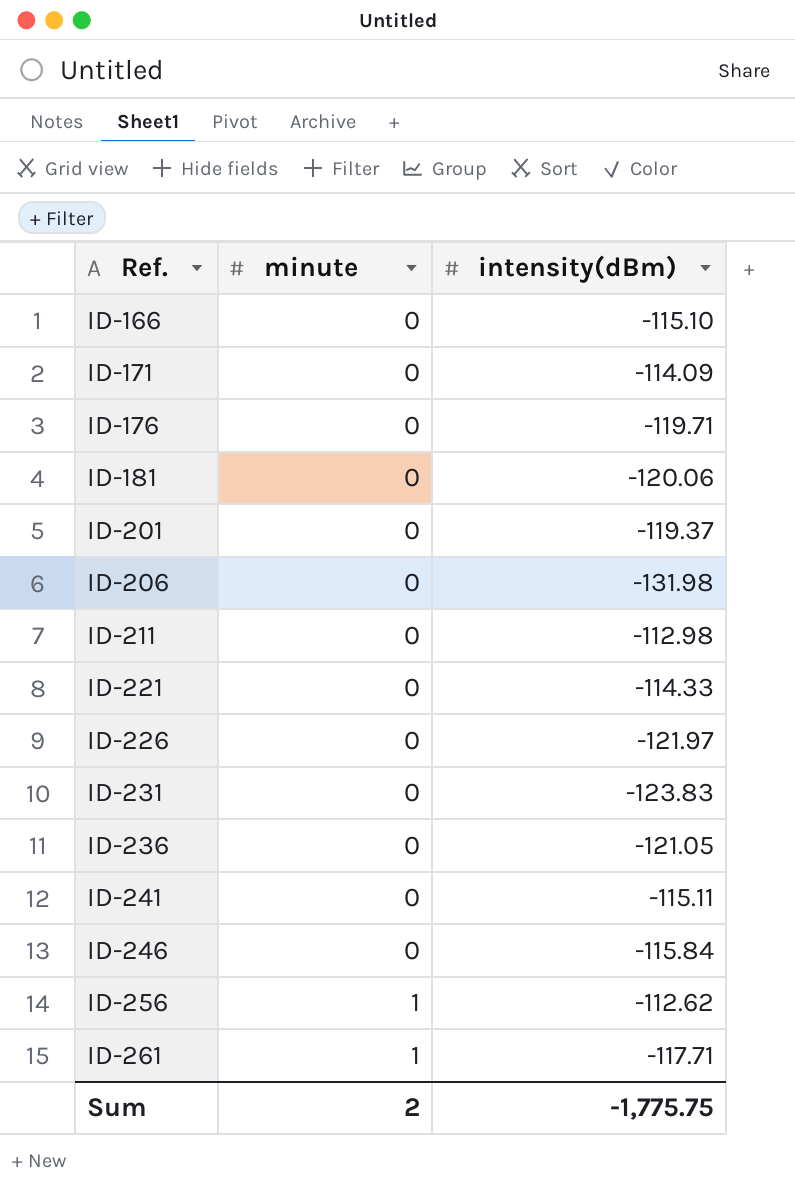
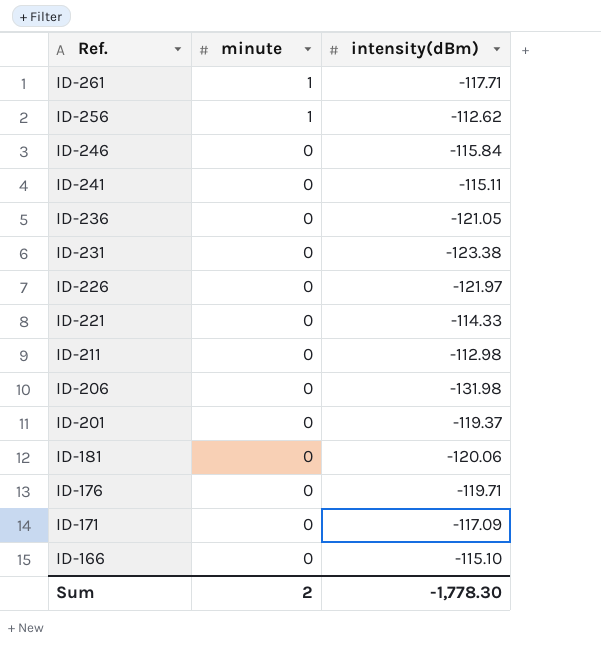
row order: Ref. ascending -> Ref. descending
ID-231 | intensity(dBm): -123.83 -> -123.38
ID-171 | intensity(dBm): -114.09 -> -117.09
Sum | intensity(dBm): -1,775.75 -> -1,778.30

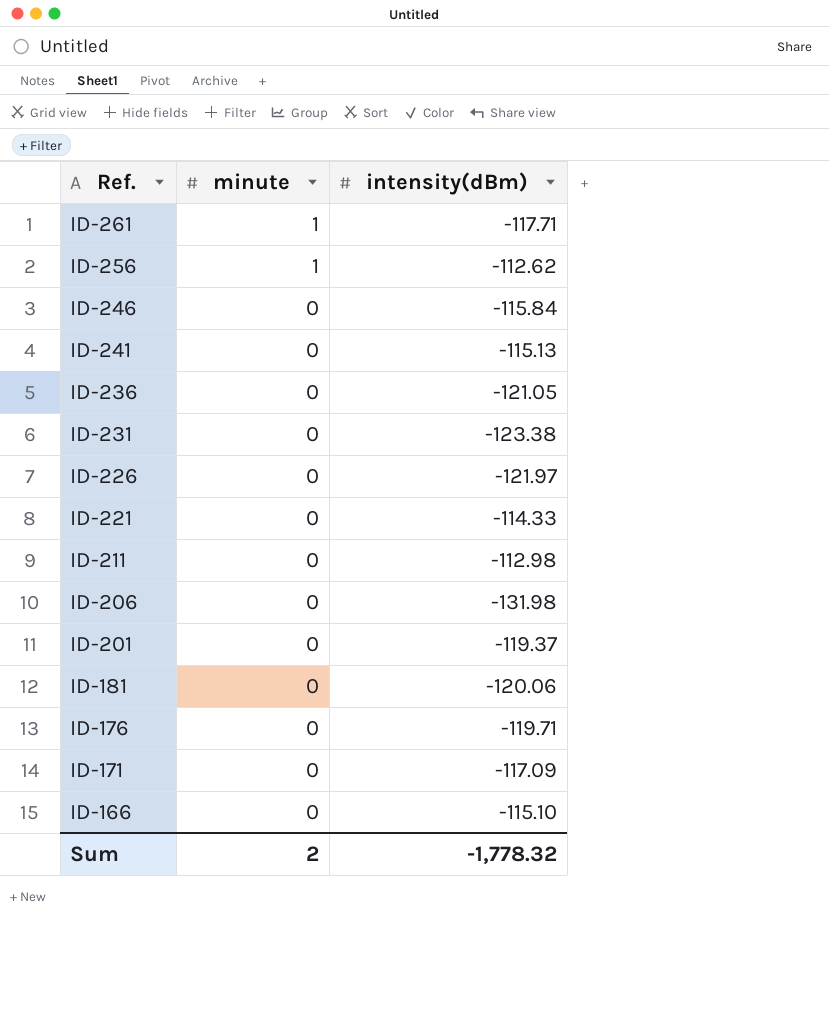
ID-241 | intensity(dBm): -115.11 -> -115.13
Sum | intensity(dBm): -1,778.30 -> -1,778.32

